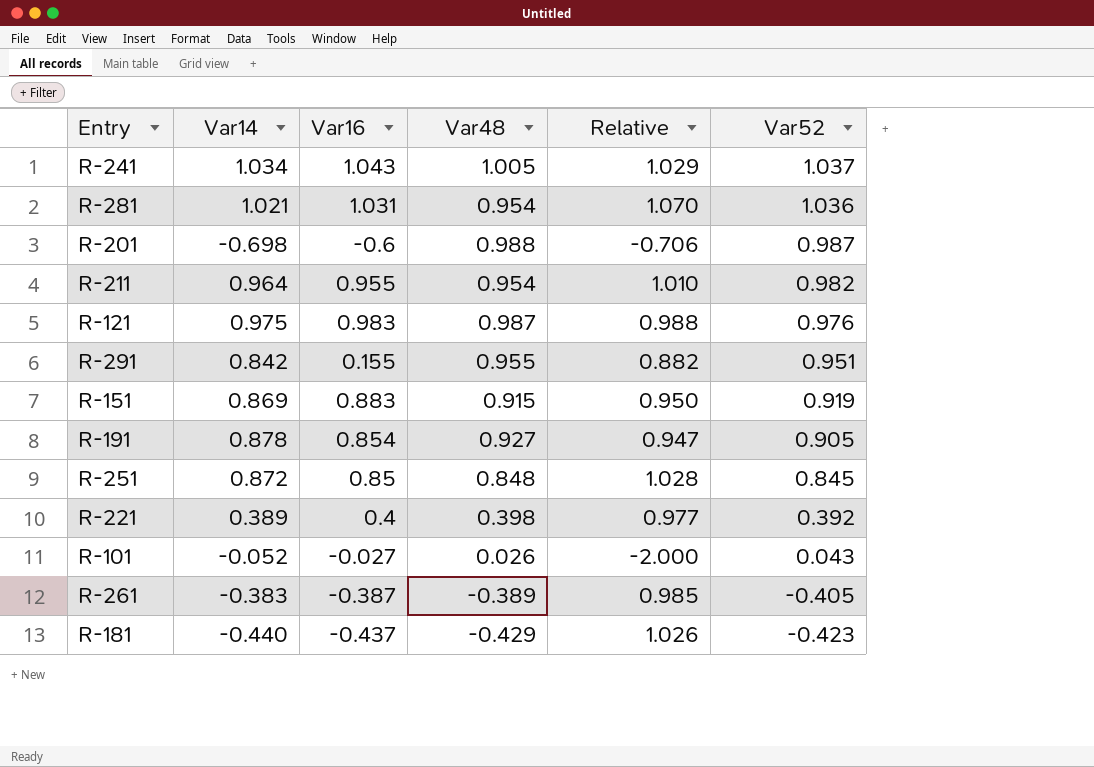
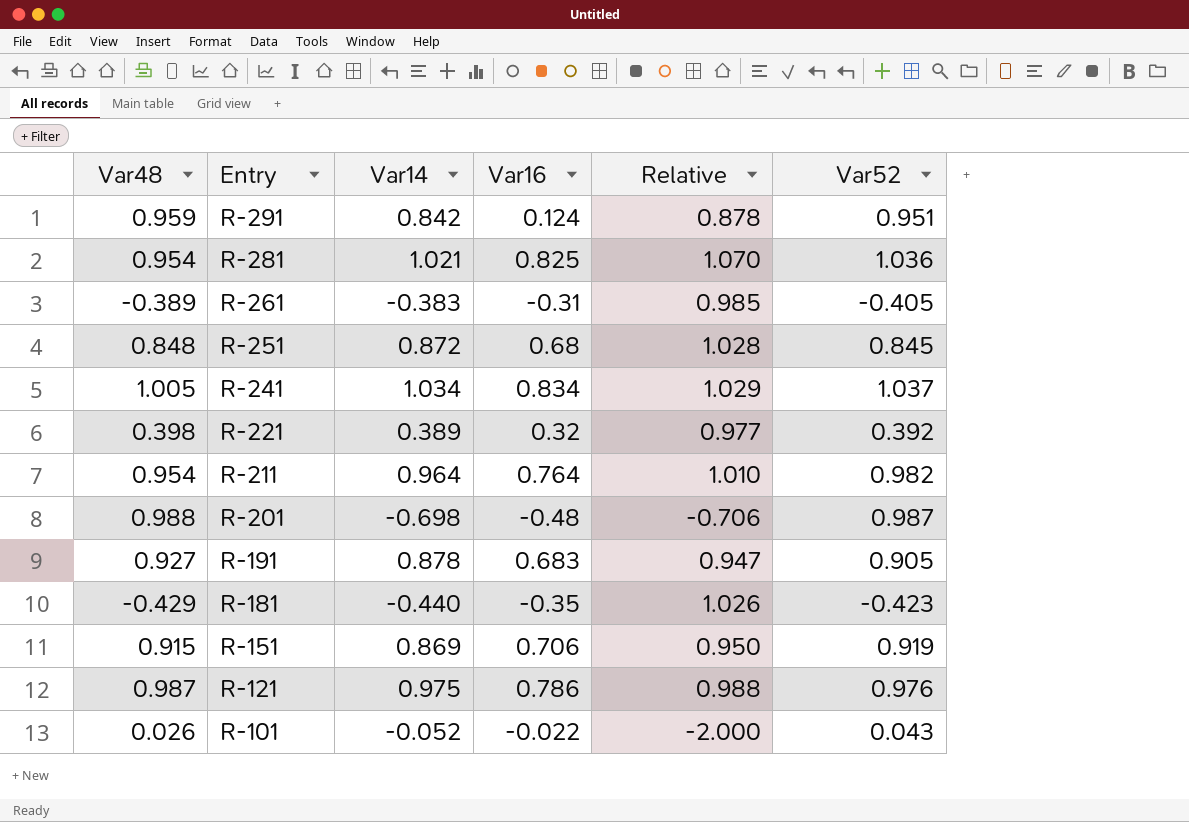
row order: Var52 descending -> Entry descending
column Var48 | position: 4 -> 1
R-291 | Var48: 0.955 -> 0.959
R-291 | Var16: 0.155 -> 0.124
R-291 | Relative: 0.882 -> 0.878
R-281 | Var16: 1.031 -> 0.825
R-261 | Var16: -0.387 -> -0.31
R-251 | Var16: 0.85 -> 0.68
R-241 | Var16: 1.043 -> 0.834
R-221 | Var16: 0.4 -> 0.32
R-211 | Var16: 0.955 -> 0.764
R-201 | Var16: -0.6 -> -0.48
R-191 | Var16: 0.854 -> 0.683
R-181 | Var16: -0.437 -> -0.35
R-151 | Var16: 0.883 -> 0.706
R-121 | Var16: 0.983 -> 0.786
R-101 | Var16: -0.027 -> -0.022

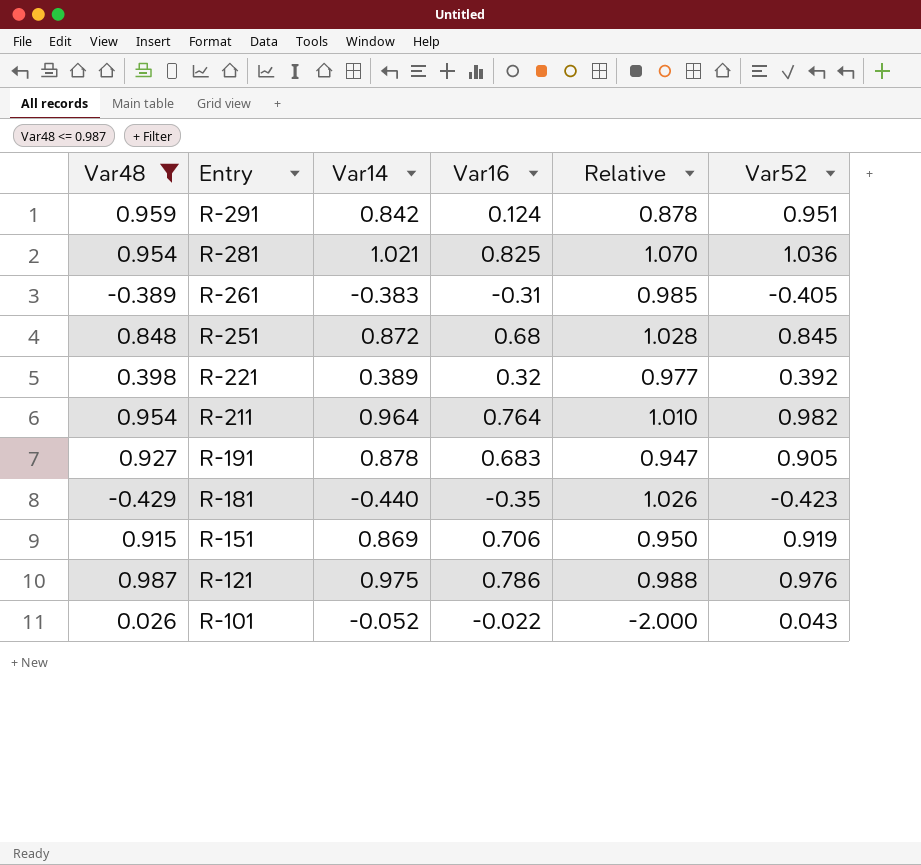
filter: none -> Var48 <= 0.987

